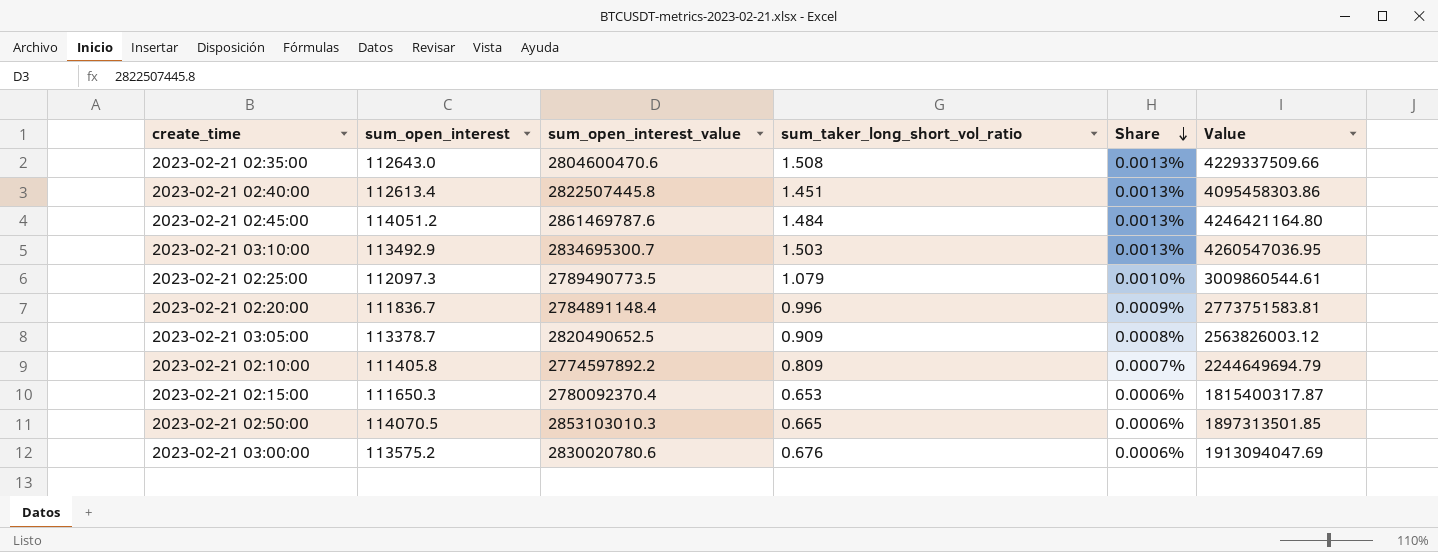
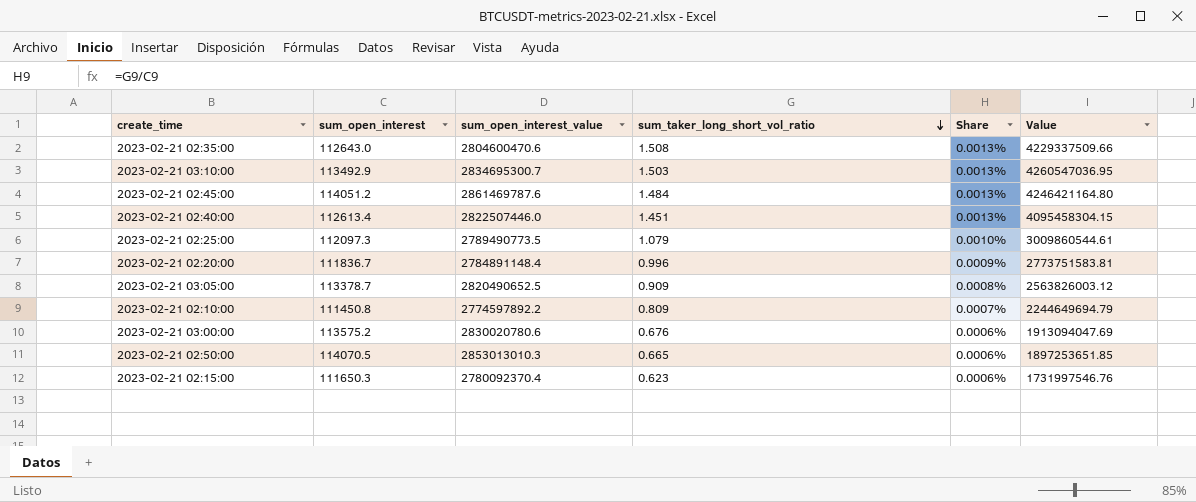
row order: Share descending -> sum_taker_long_short_vol_ratio descending
2023-02-21 02:40:00 | sum_open_interest_value: 2822507445.8 -> 2822507446.0
2023-02-21 02:40:00 | Value: 4095458303.86 -> 4095458304.15
2023-02-21 02:10:00 | sum_open_interest: 111405.8 -> 111450.8
2023-02-21 02:50:00 | sum_open_interest_value: 2853103010.3 -> 2853013010.3
2023-02-21 02:50:00 | Value: 1897313501.85 -> 1897253651.85
2023-02-21 02:15:00 | sum_taker_long_short_vol_ratio: 0.653 -> 0.623
2023-02-21 02:15:00 | Value: 1815400317.87 -> 1731997546.76

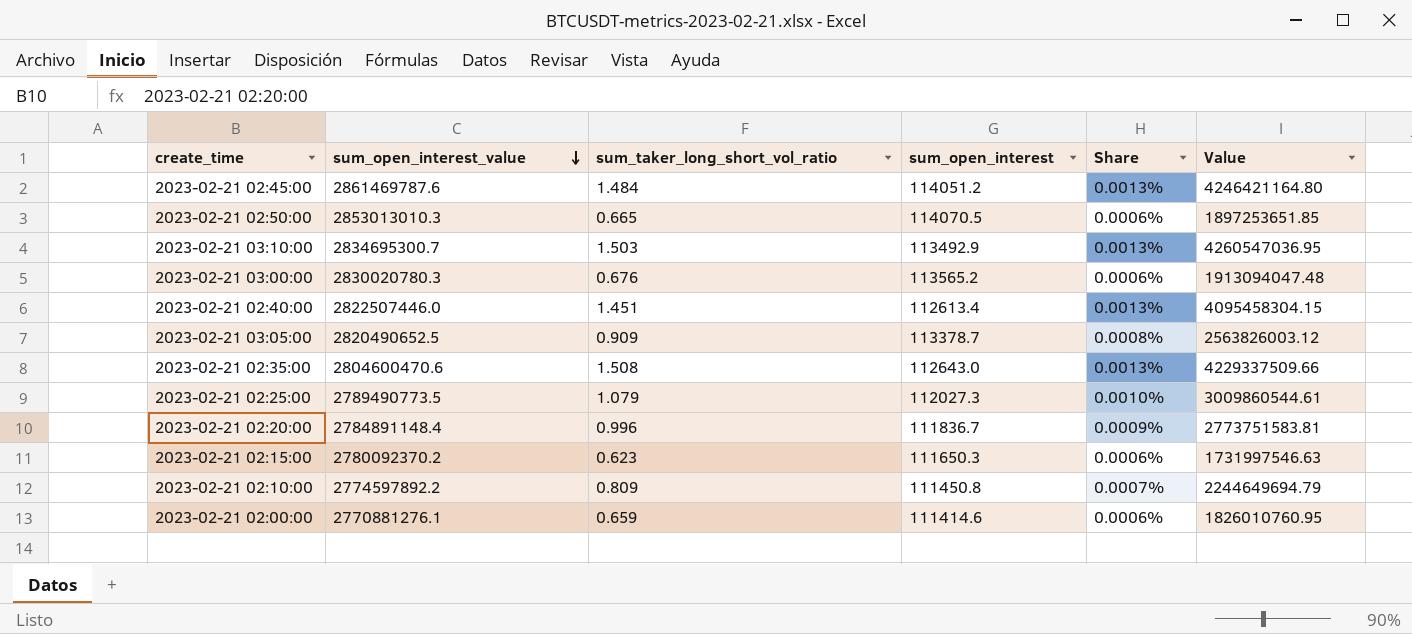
row order: sum_taker_long_short_vol_ratio descending -> sum_open_interest_value descending
column sum_open_interest | position: 2 -> 4
2023-02-21 03:00:00 | sum_open_interest_value: 2830020780.6 -> 2830020780.3
2023-02-21 03:00:00 | sum_open_interest: 113575.2 -> 113565.2
2023-02-21 03:00:00 | Value: 1913094047.69 -> 1913094047.48
2023-02-21 02:25:00 | sum_open_interest: 112097.3 -> 112027.3
2023-02-21 02:15:00 | sum_open_interest_value: 2780092370.4 -> 2780092370.2
2023-02-21 02:15:00 | Value: 1731997546.76 -> 1731997546.63
row 2023-02-21 02:00:00: none -> 2770881276.1 | 0.659 | 111414.6 | 0.0006% | 1826010760.95

